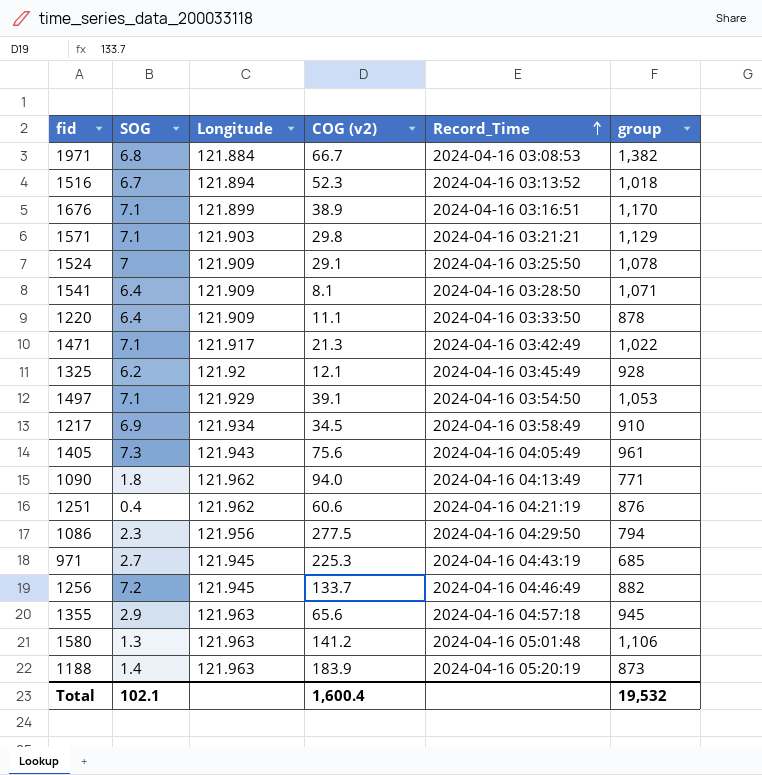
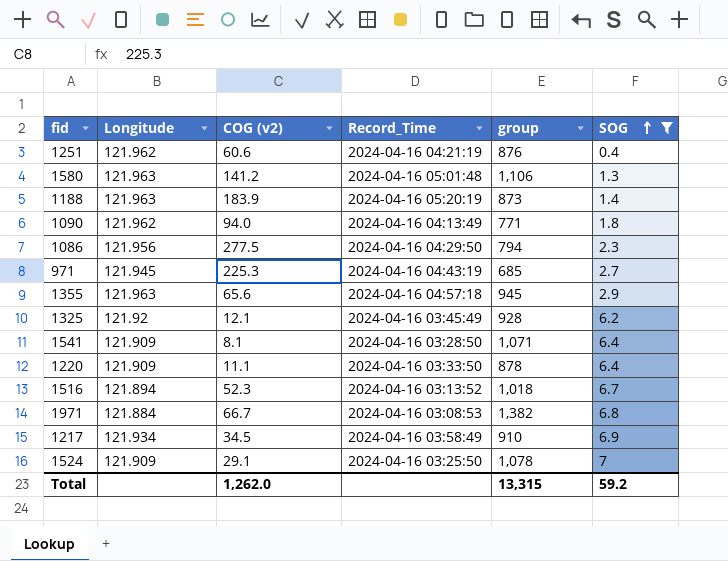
filter: none -> SOG <= 7
row order: Record_Time ascending -> SOG ascending
column SOG | position: 2 -> 6
Total | COG (v2): 1,600.4 -> 1,262.0
Total | group: 19,532 -> 13,315
Total | SOG: 102.1 -> 59.2

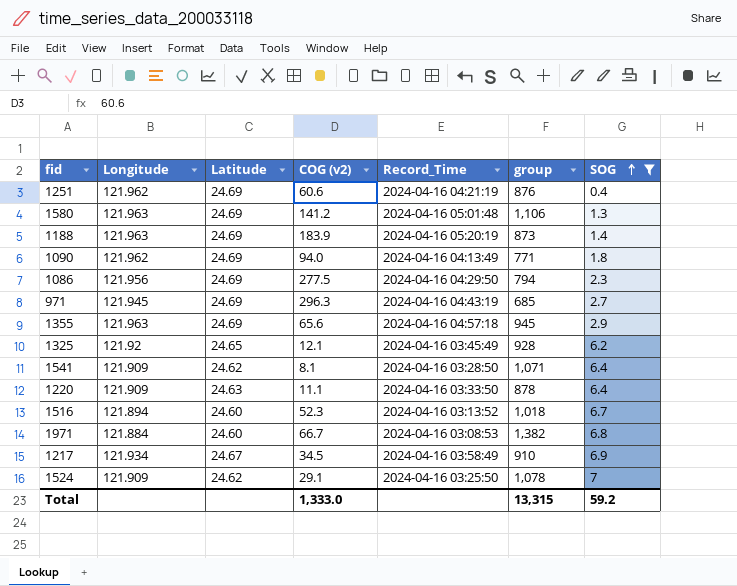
column Latitude | position: none -> 3
971 | COG (v2): 225.3 -> 296.3
Total | COG (v2): 1,262.0 -> 1,333.0

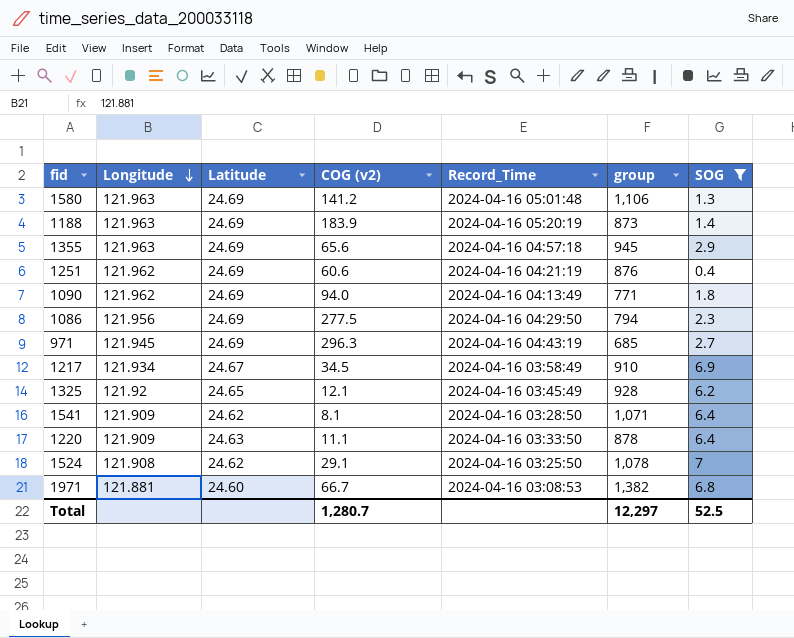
row order: SOG ascending -> Longitude descending
row 1516: 121.894 | 24.60 | 52.3 | 2024-04-16 03:13:52 | 1,018 | 6.7 -> none
1524 | Longitude: 121.909 -> 121.908
1971 | Longitude: 121.884 -> 121.881
Total | COG (v2): 1,333.0 -> 1,280.7
Total | group: 13,315 -> 12,297
Total | SOG: 59.2 -> 52.5

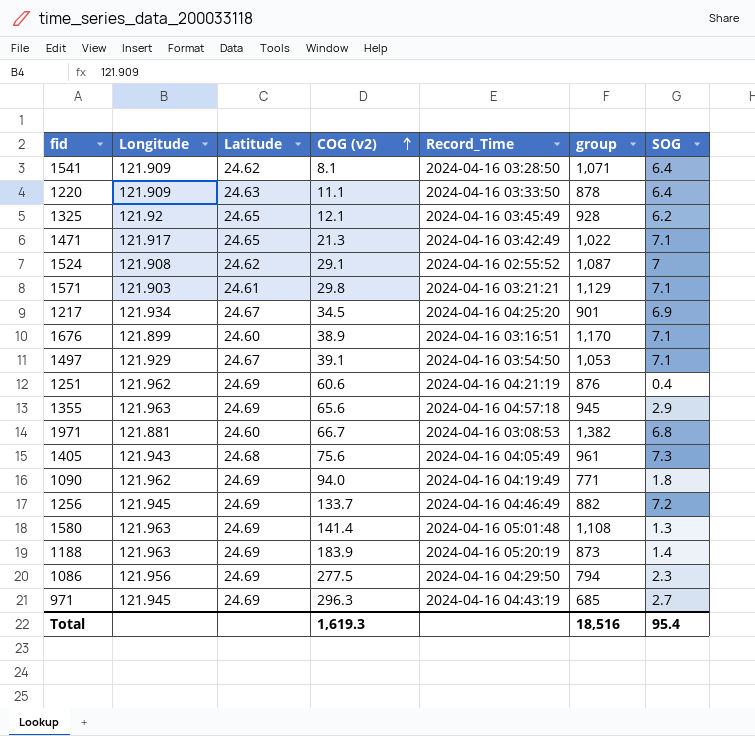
filter: SOG <= 7 -> none
row order: Longitude descending -> COG (v2) ascending
1524 | Record_Time: 2024-04-16 03:25:50 -> 2024-04-16 02:55:52
1524 | group: 1,078 -> 1,087
1217 | Record_Time: 2024-04-16 03:58:49 -> 2024-04-16 04:25:20
1217 | group: 910 -> 901
1090 | Record_Time: 2024-04-16 04:13:49 -> 2024-04-16 04:19:49
1580 | COG (v2): 141.2 -> 141.4
1580 | group: 1,106 -> 1,108
Total | COG (v2): 1,280.7 -> 1,619.3
Total | group: 12,297 -> 18,516
Total | SOG: 52.5 -> 95.4

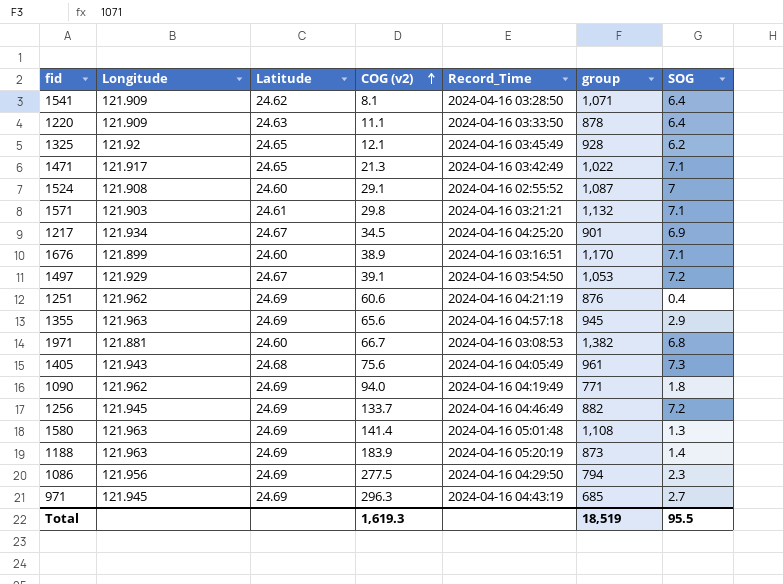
1524 | Latitude: 24.62 -> 24.60
1571 | group: 1,129 -> 1,132
1497 | SOG: 7.1 -> 7.2
Total | group: 18,516 -> 18,519
Total | SOG: 95.4 -> 95.5

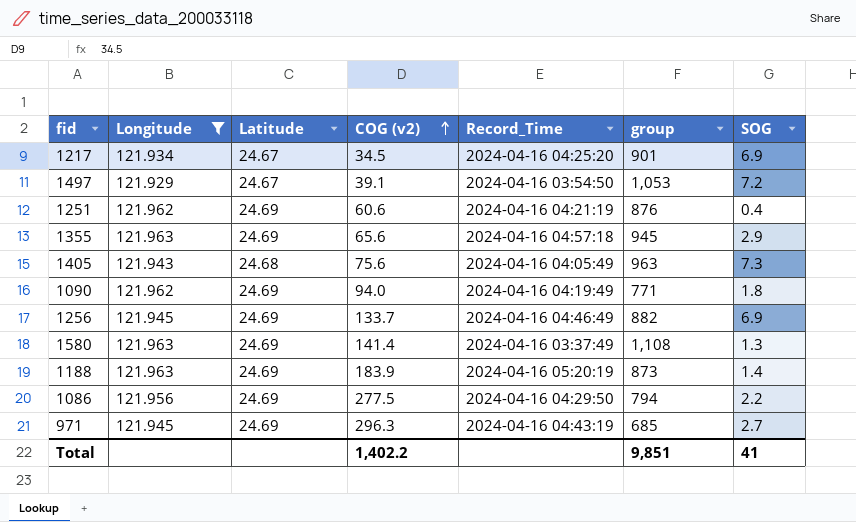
filter: none -> Longitude >= 121.929
1405 | group: 961 -> 963
1256 | SOG: 7.2 -> 6.9
1580 | Record_Time: 2024-04-16 05:01:48 -> 2024-04-16 03:37:49
1086 | SOG: 2.3 -> 2.2
Total | COG (v2): 1,619.3 -> 1,402.2
Total | group: 18,519 -> 9,851
Total | SOG: 95.5 -> 41

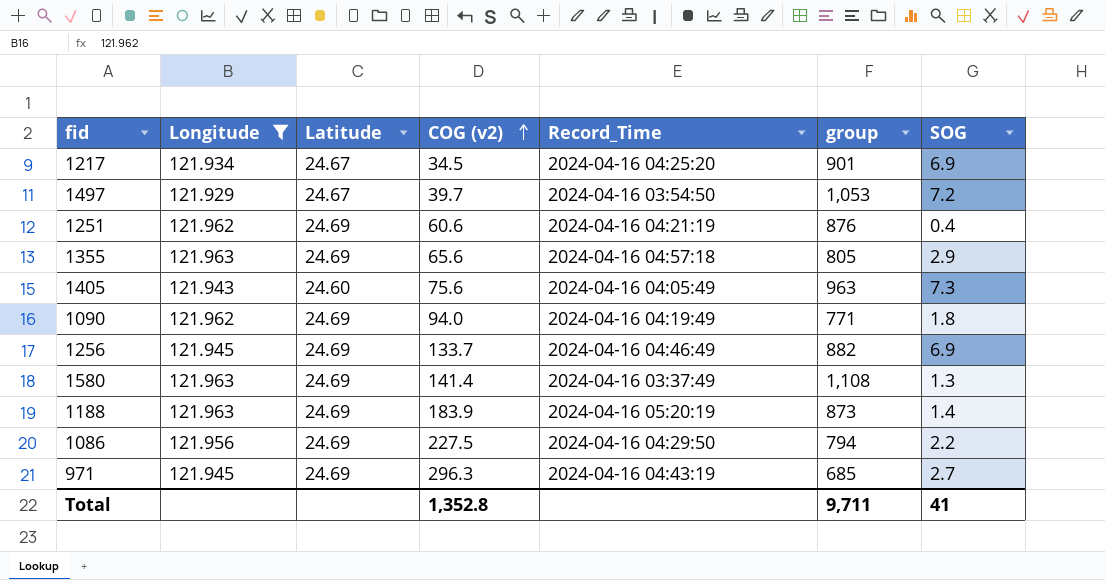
1497 | COG (v2): 39.1 -> 39.7
1355 | group: 945 -> 805
1405 | Latitude: 24.68 -> 24.60
1086 | COG (v2): 277.5 -> 227.5
Total | COG (v2): 1,402.2 -> 1,352.8
Total | group: 9,851 -> 9,711

